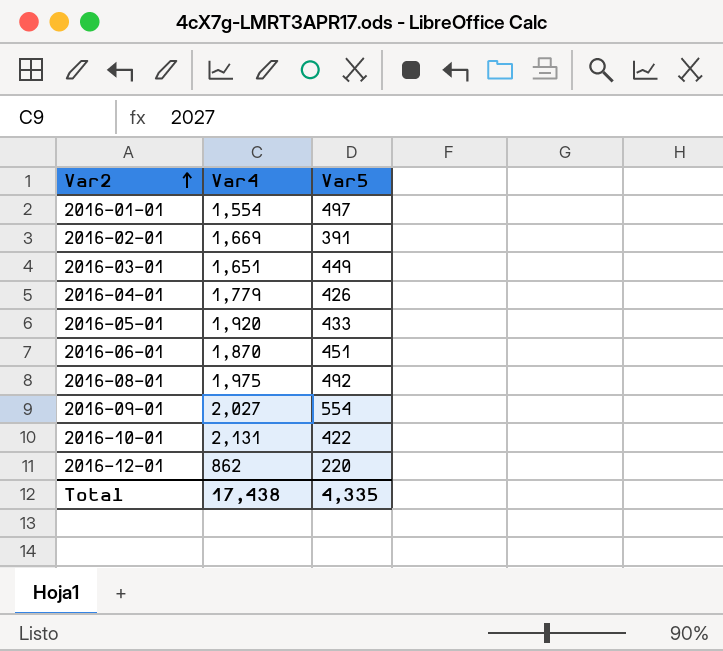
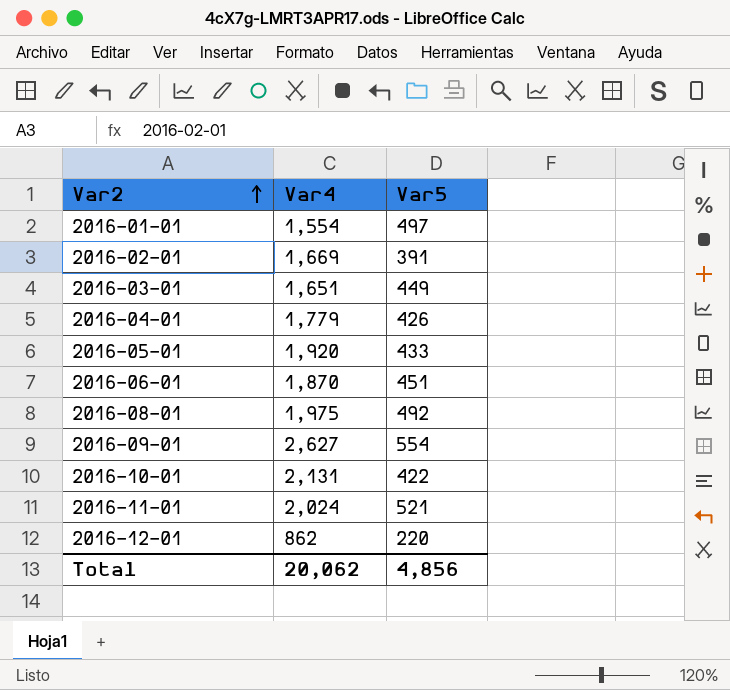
2016-09-01 | Var4: 2,027 -> 2,627
row 2016-11-01: none -> 2,024 | 521
Total | Var4: 17,438 -> 20,062
Total | Var5: 4,335 -> 4,856

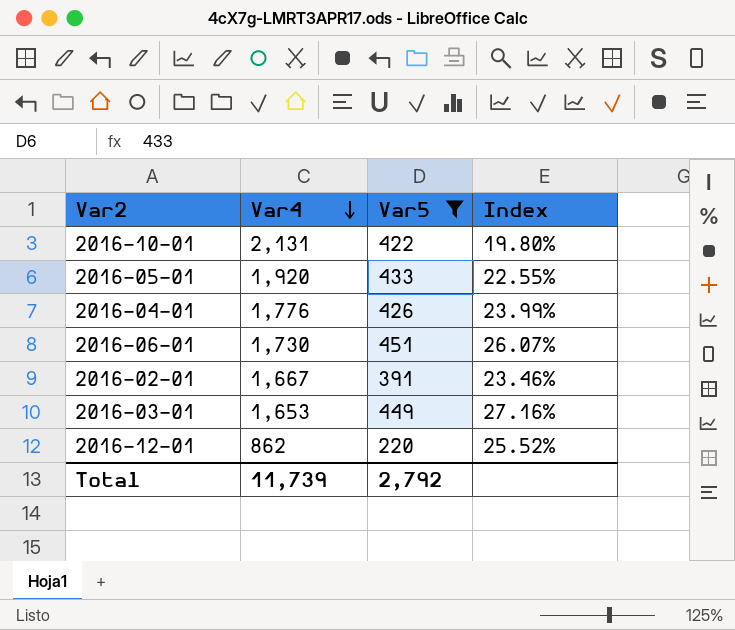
filter: none -> Var5 <= 451
row order: Var2 ascending -> Var4 descending
column Index | formula: none -> [Var5] / [Var4]
2016-04-01 | Var4: 1,779 -> 1,776
2016-06-01 | Var4: 1,870 -> 1,730
2016-02-01 | Var4: 1,669 -> 1,667
2016-03-01 | Var4: 1,651 -> 1,653
Total | Var4: 20,062 -> 11,739
Total | Var5: 4,856 -> 2,792

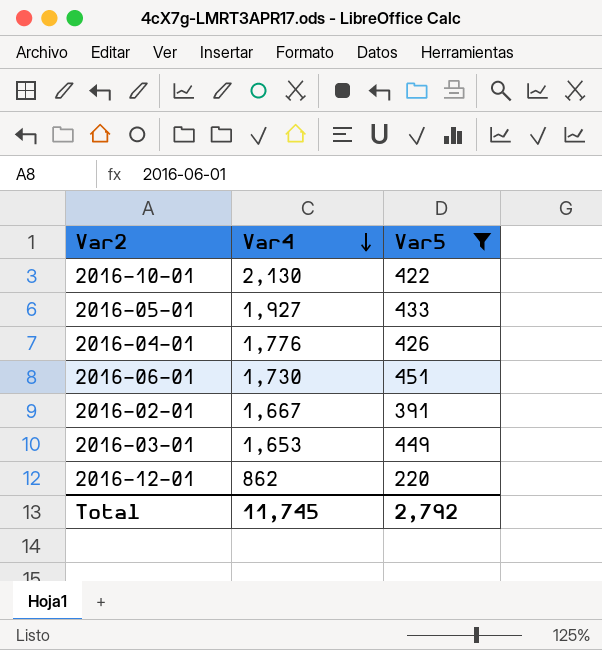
column Index | formula: [Var5] / [Var4] -> none
2016-10-01 | Var4: 2,131 -> 2,130
2016-05-01 | Var4: 1,920 -> 1,927
Total | Var4: 11,739 -> 11,745

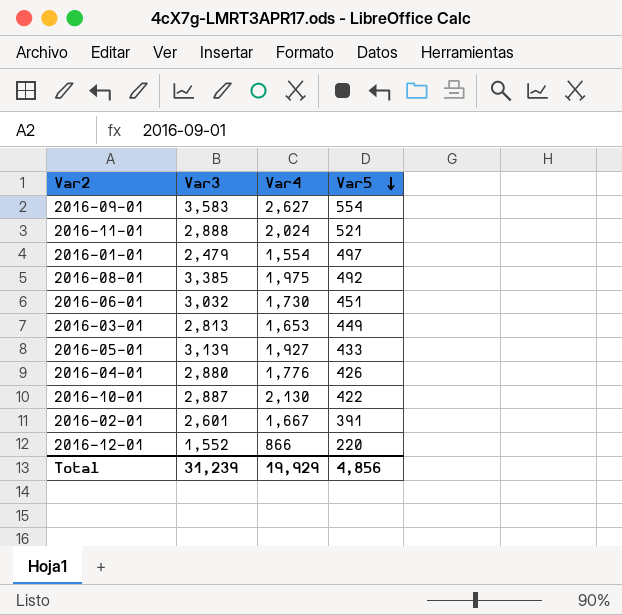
filter: Var5 <= 451 -> none
row order: Var4 descending -> Var5 descending
column Var3 | position: none -> 2
2016-12-01 | Var4: 862 -> 866
Total | Var4: 11,745 -> 19,929
Total | Var5: 2,792 -> 4,856

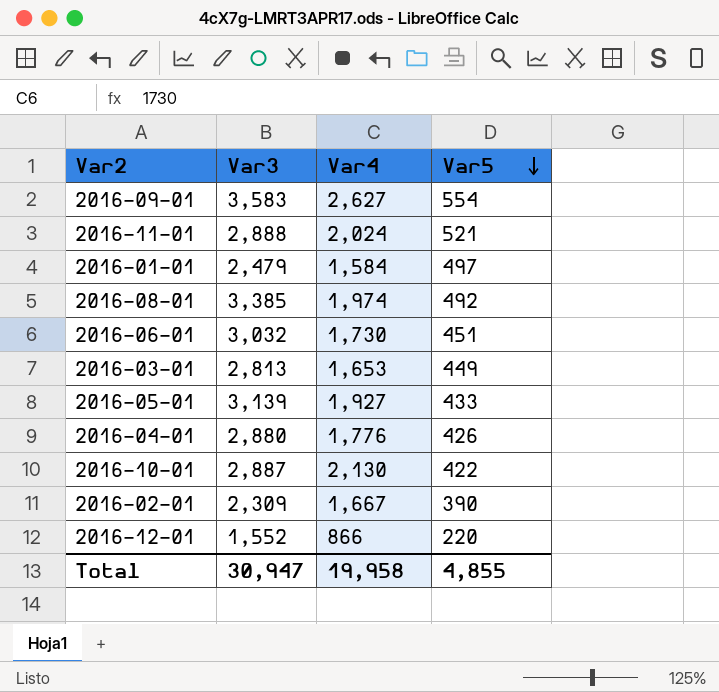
2016-01-01 | Var4: 1,554 -> 1,584
2016-08-01 | Var4: 1,975 -> 1,974
2016-02-01 | Var3: 2,601 -> 2,309
2016-02-01 | Var5: 391 -> 390
Total | Var3: 31,239 -> 30,947
Total | Var4: 19,929 -> 19,958
Total | Var5: 4,856 -> 4,855

